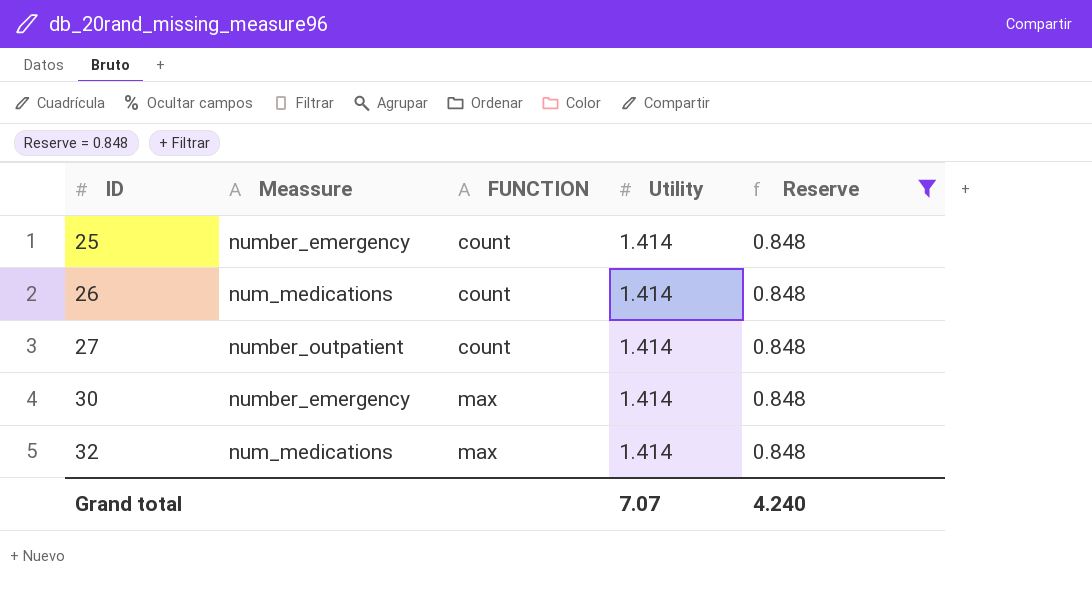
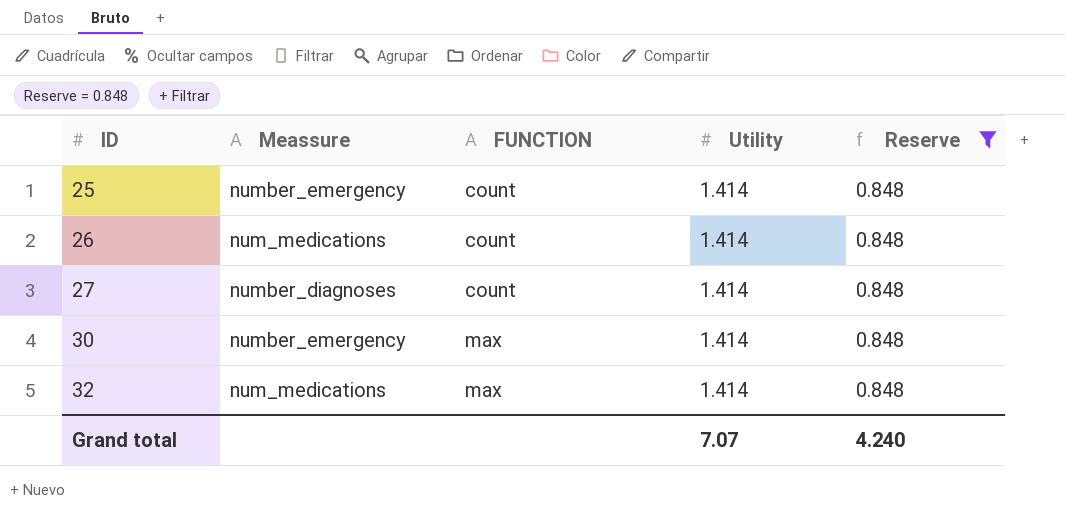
27 | Meassure: number_outpatient -> number_diagnoses

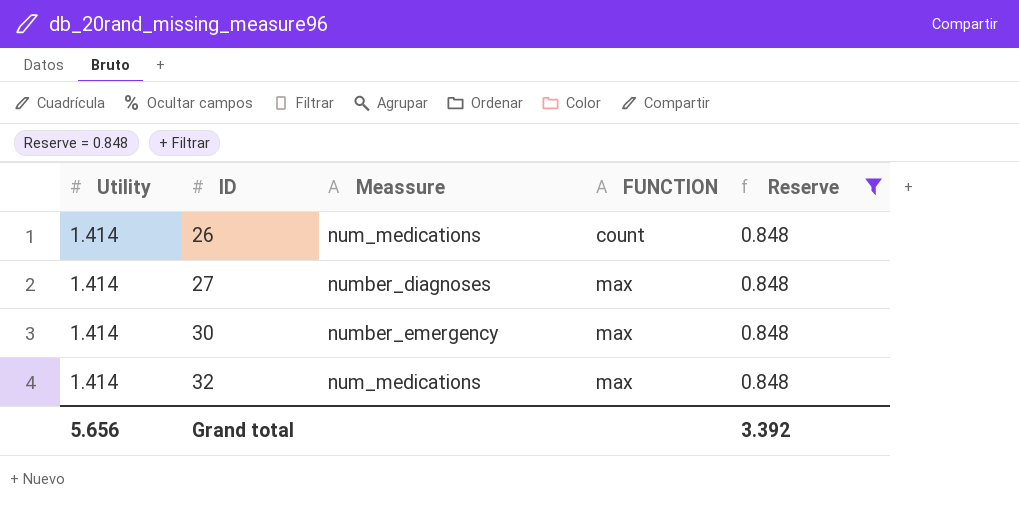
column Utility | position: 4 -> 1
row 25: number_emergency | count | 1.414 | 0.848 -> none
27 | FUNCTION: count -> max
Grand total | Utility: 7.07 -> 5.656
Grand total | Reserve: 4.240 -> 3.392

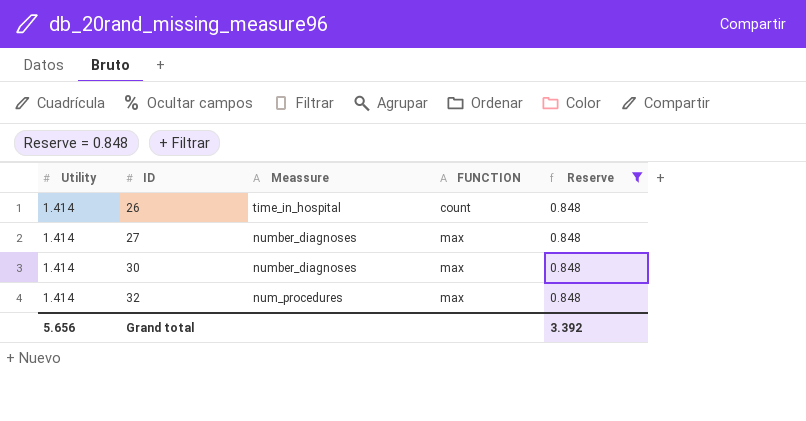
26 | Meassure: num_medications -> time_in_hospital
30 | Meassure: number_emergency -> number_diagnoses
32 | Meassure: num_medications -> num_procedures

